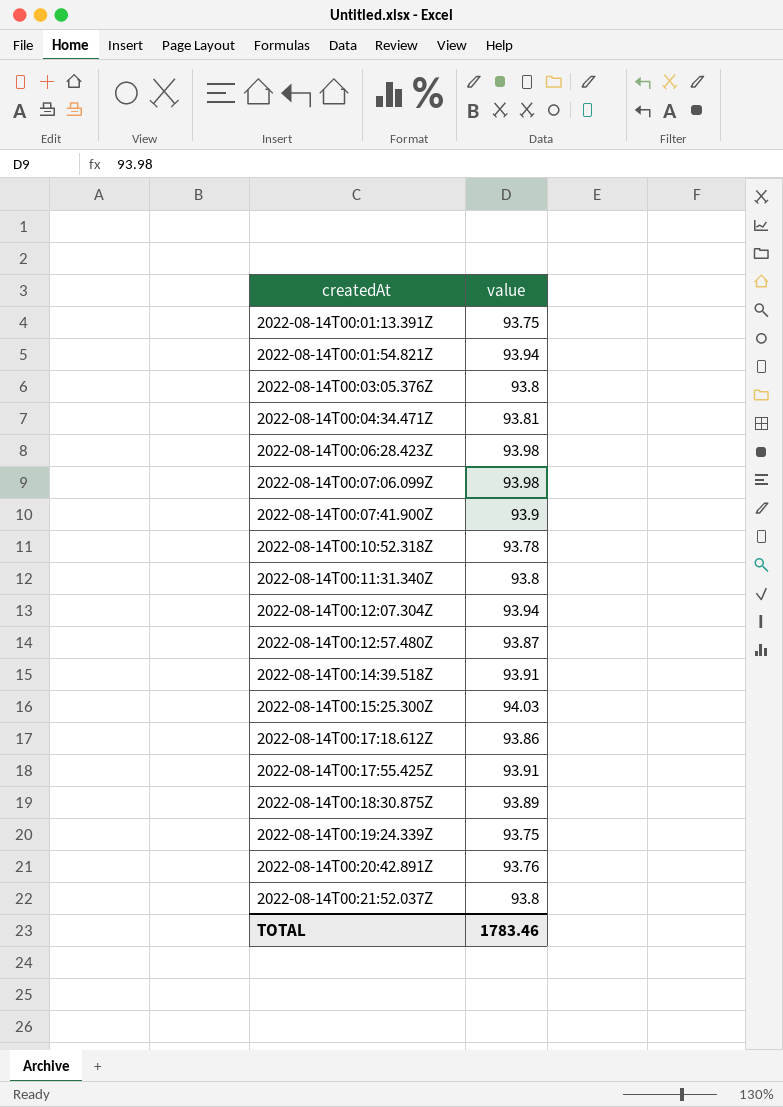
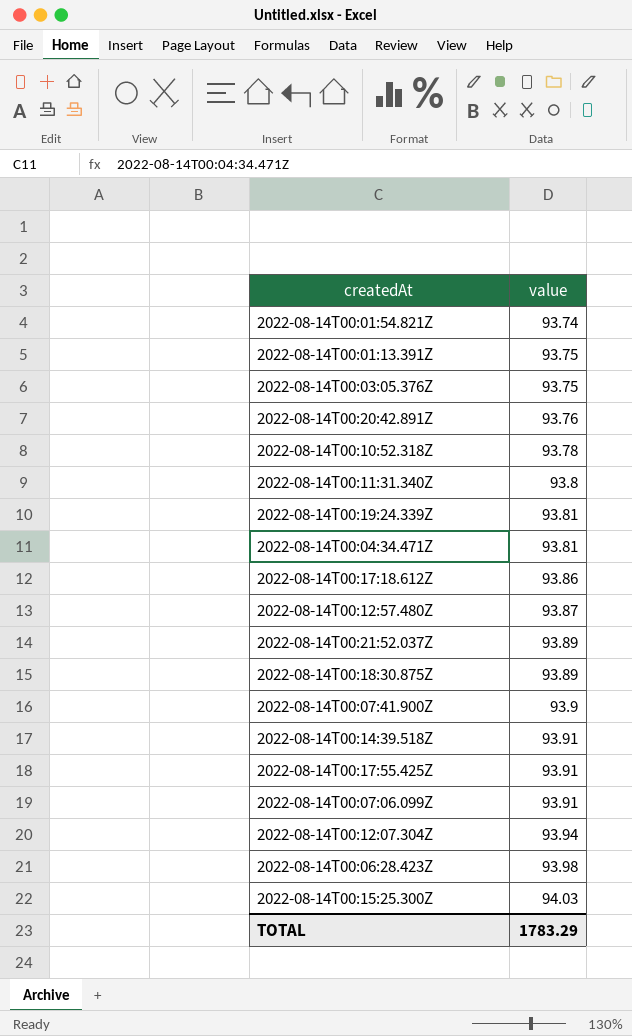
row order: createdAt ascending -> value ascending
2022-08-14T00:01:54.821Z | value: 93.94 -> 93.74
2022-08-14T00:03:05.376Z | value: 93.8 -> 93.75
2022-08-14T00:19:24.339Z | value: 93.75 -> 93.81
2022-08-14T00:21:52.037Z | value: 93.8 -> 93.89
2022-08-14T00:07:06.099Z | value: 93.98 -> 93.91
TOTAL | value: 1783.46 -> 1783.29

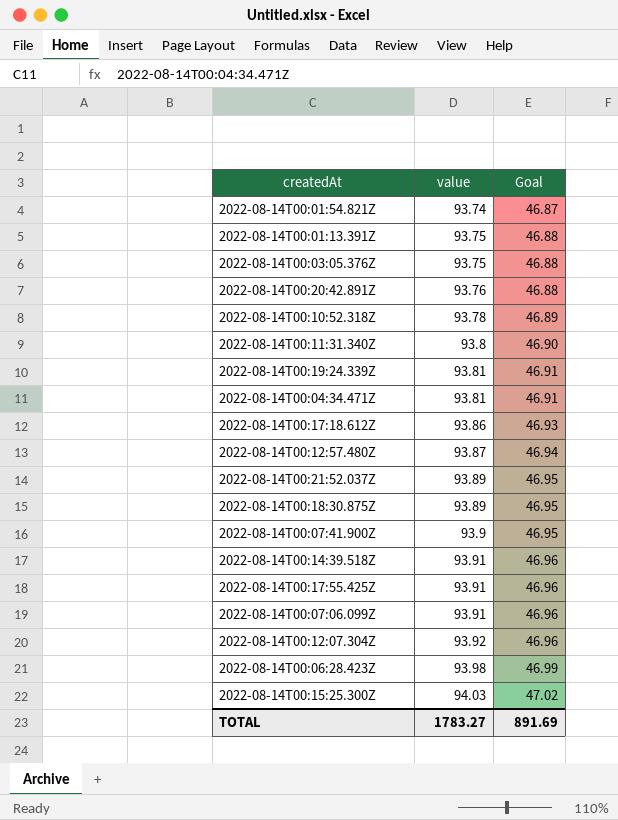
column Goal | formula: none -> [value] * 0.5
2022-08-14T00:12:07.304Z | value: 93.94 -> 93.92
TOTAL | value: 1783.29 -> 1783.27

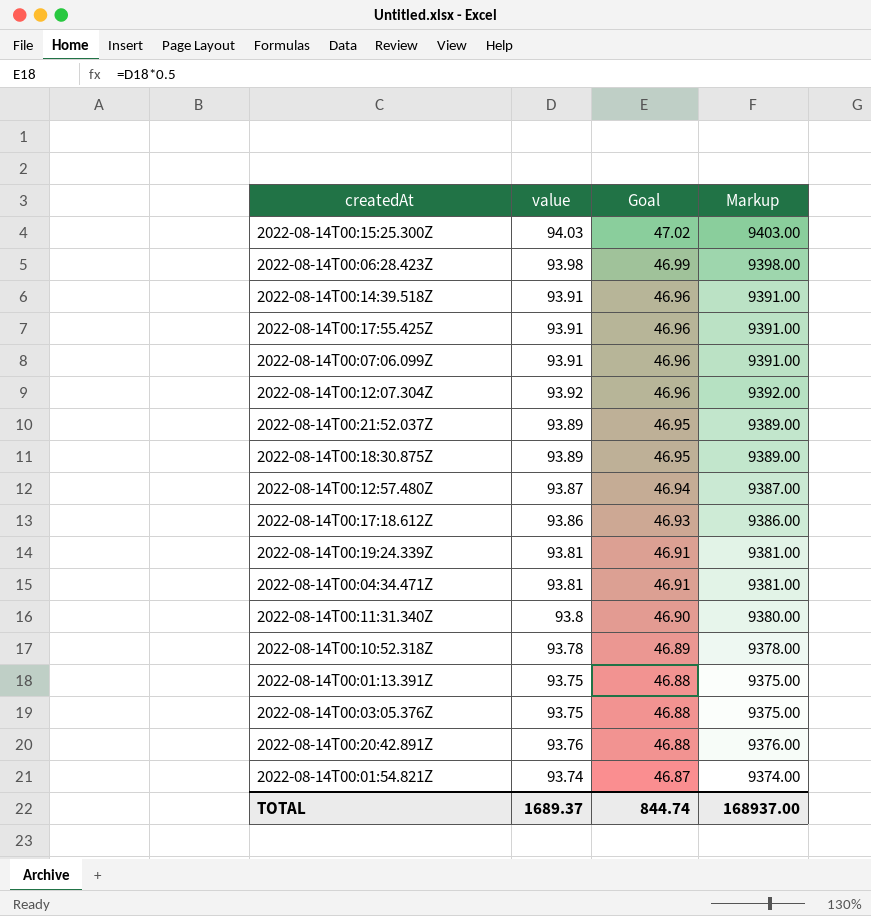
row order: value ascending -> Goal descending
column Markup | formula: none -> [value] * 100
row 2022-08-14T00:07:41.900Z: 93.9 | 46.95 -> none
TOTAL | value: 1783.27 -> 1689.37
TOTAL | Goal: 891.69 -> 844.74

